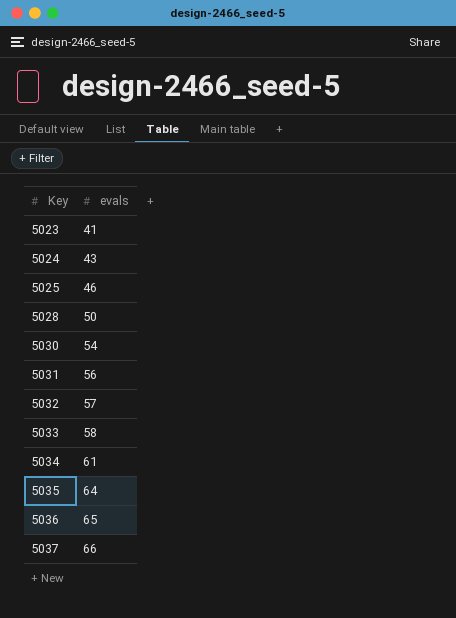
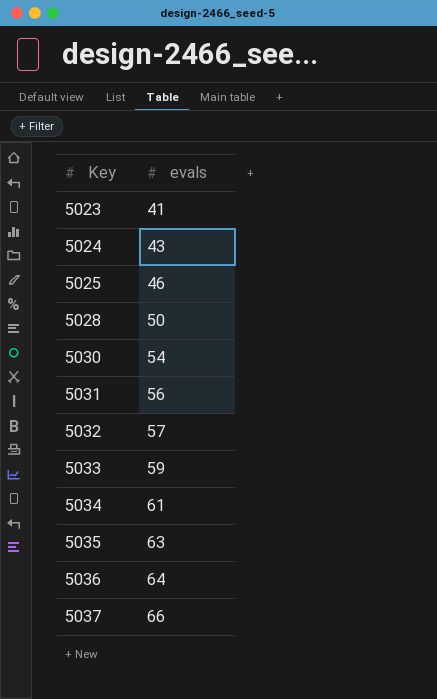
5033 | evals: 58 -> 59
5035 | evals: 64 -> 63
5036 | evals: 65 -> 64

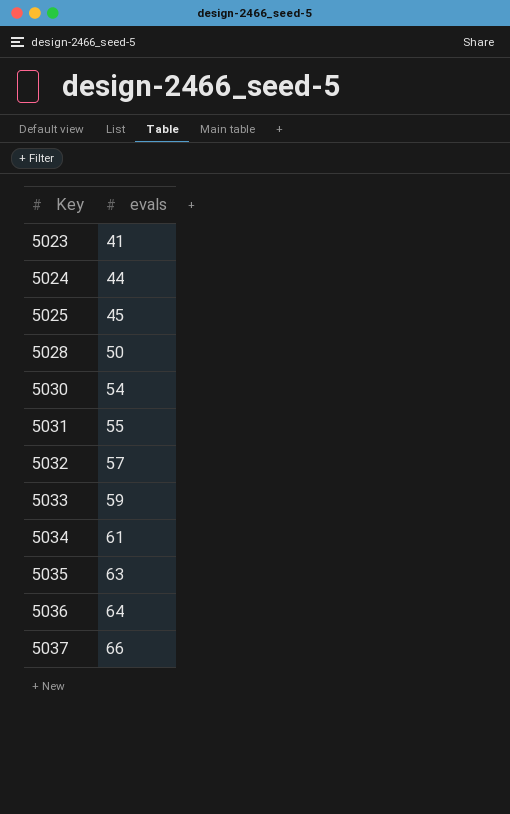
5024 | evals: 43 -> 44
5025 | evals: 46 -> 45
5031 | evals: 56 -> 55

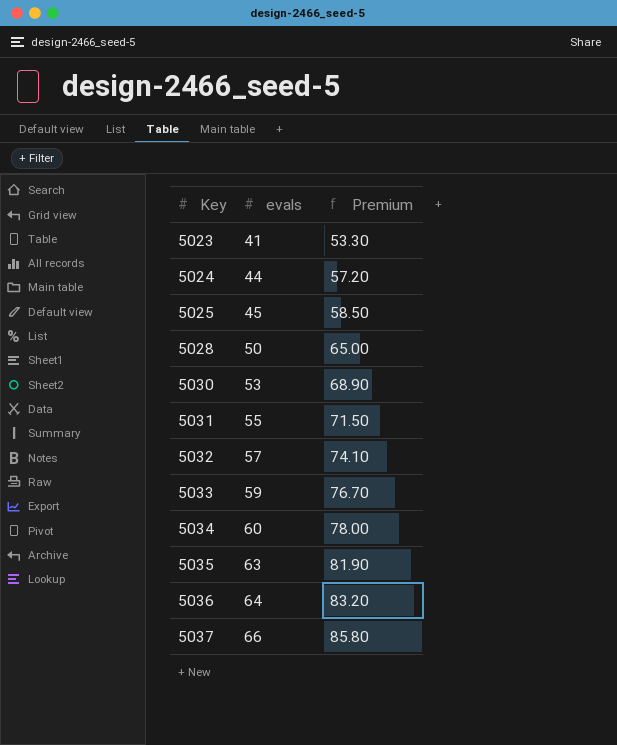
column Premium | formula: none -> [evals] * 1.3
5030 | evals: 54 -> 53
5034 | evals: 61 -> 60

